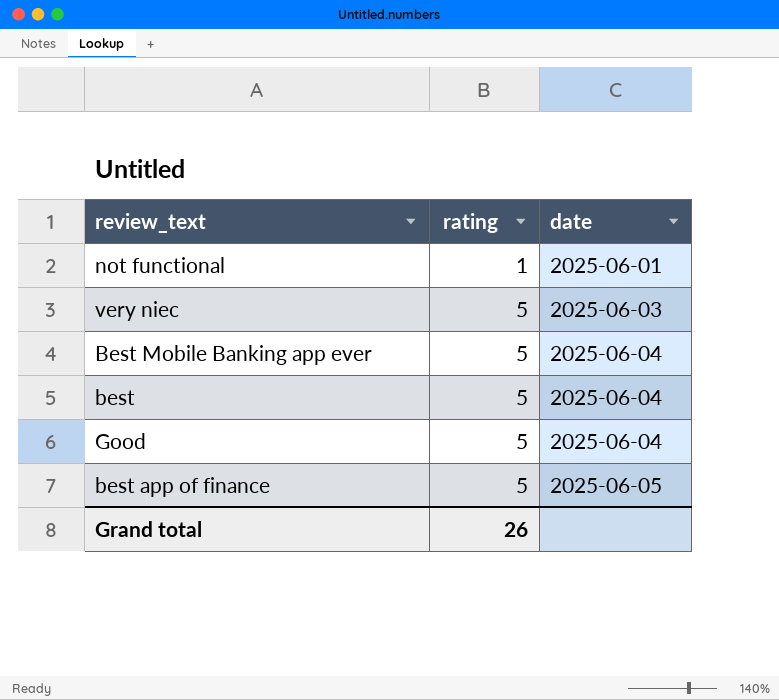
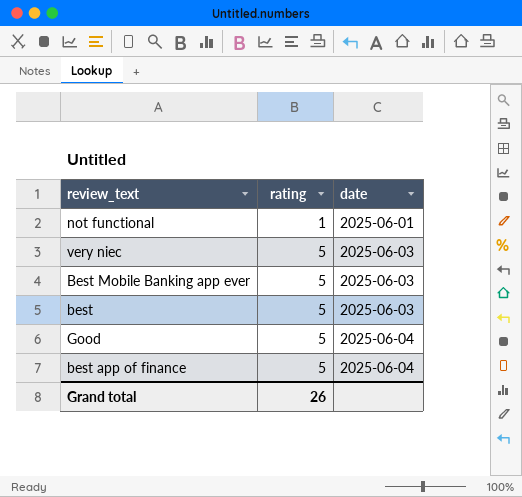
Best Mobile Banking app ever | date: 2025-06-04 -> 2025-06-03
best | date: 2025-06-04 -> 2025-06-03
best app of finance | date: 2025-06-05 -> 2025-06-04

